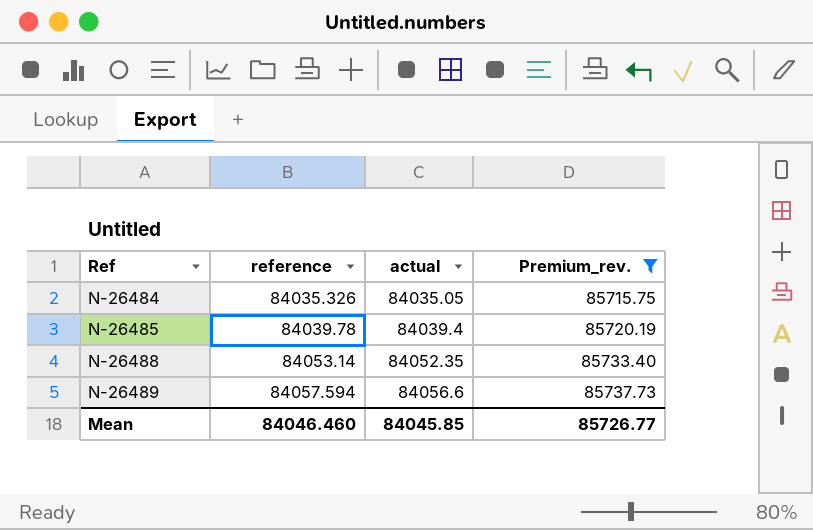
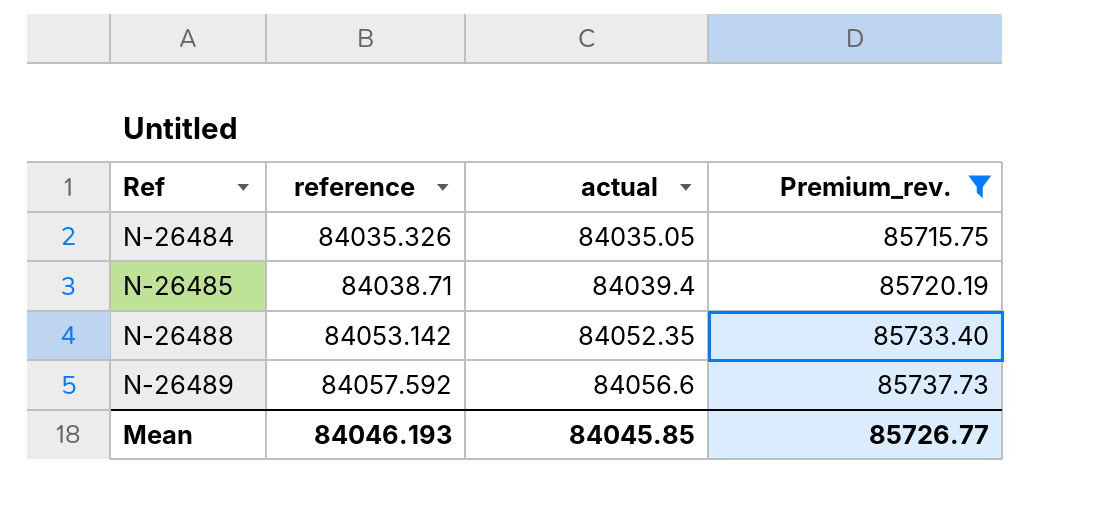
N-26485 | reference: 84039.78 -> 84038.71
N-26488 | reference: 84053.14 -> 84053.142
N-26489 | reference: 84057.594 -> 84057.592
Mean | reference: 84046.460 -> 84046.193

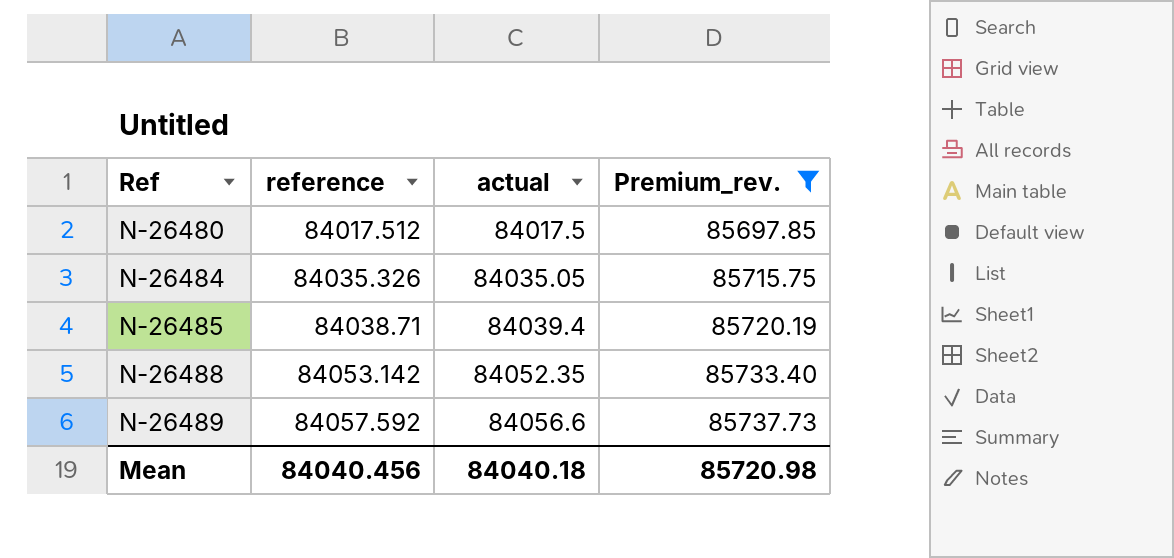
row N-26480: none -> 84017.512 | 84017.5 | 85697.85
Mean | reference: 84046.193 -> 84040.456
Mean | actual: 84045.85 -> 84040.18
Mean | Premium_rev.: 85726.77 -> 85720.98

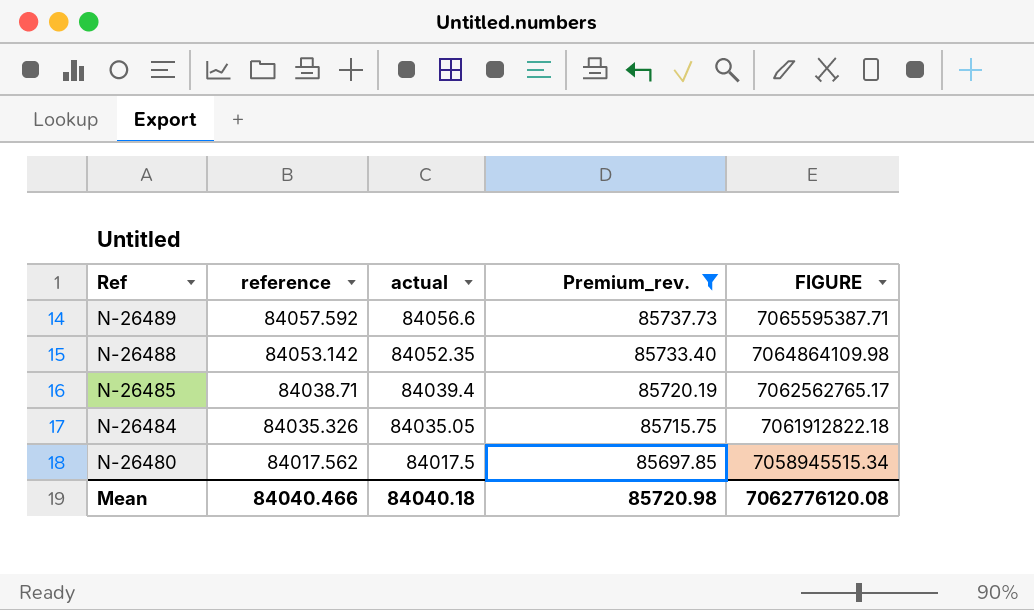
row order: Ref ascending -> Ref descending
column FIGURE | formula: none -> [reference] * [actual]
N-26480 | reference: 84017.512 -> 84017.562
Mean | reference: 84040.456 -> 84040.466

